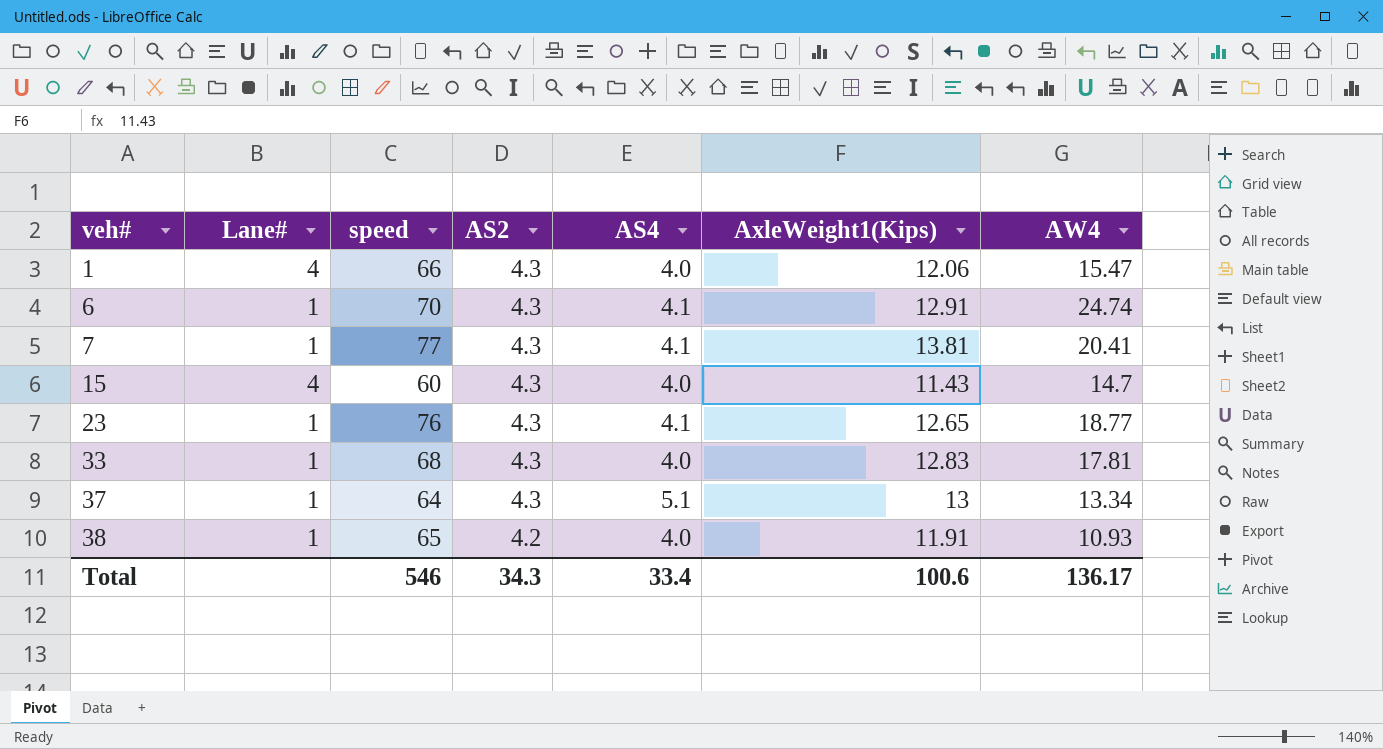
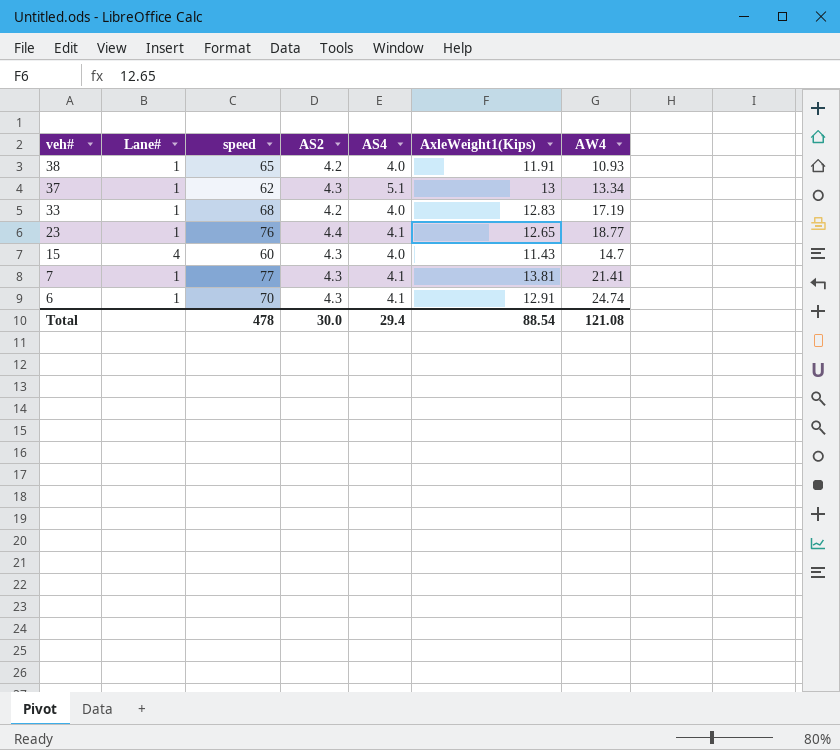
row order: veh# ascending -> veh# descending
row 1: 4 | 66 | 4.3 | 4.0 | 12.06 | 15.47 -> none
37 | speed: 64 -> 62
33 | AS2: 4.3 -> 4.2
33 | AW4: 17.81 -> 17.19
23 | AS2: 4.3 -> 4.4
7 | AW4: 20.41 -> 21.41
Total | speed: 546 -> 478
Total | AS2: 34.3 -> 30.0
Total | AS4: 33.4 -> 29.4
Total | AxleWeight1(Kips): 100.6 -> 88.54
Total | AW4: 136.17 -> 121.08

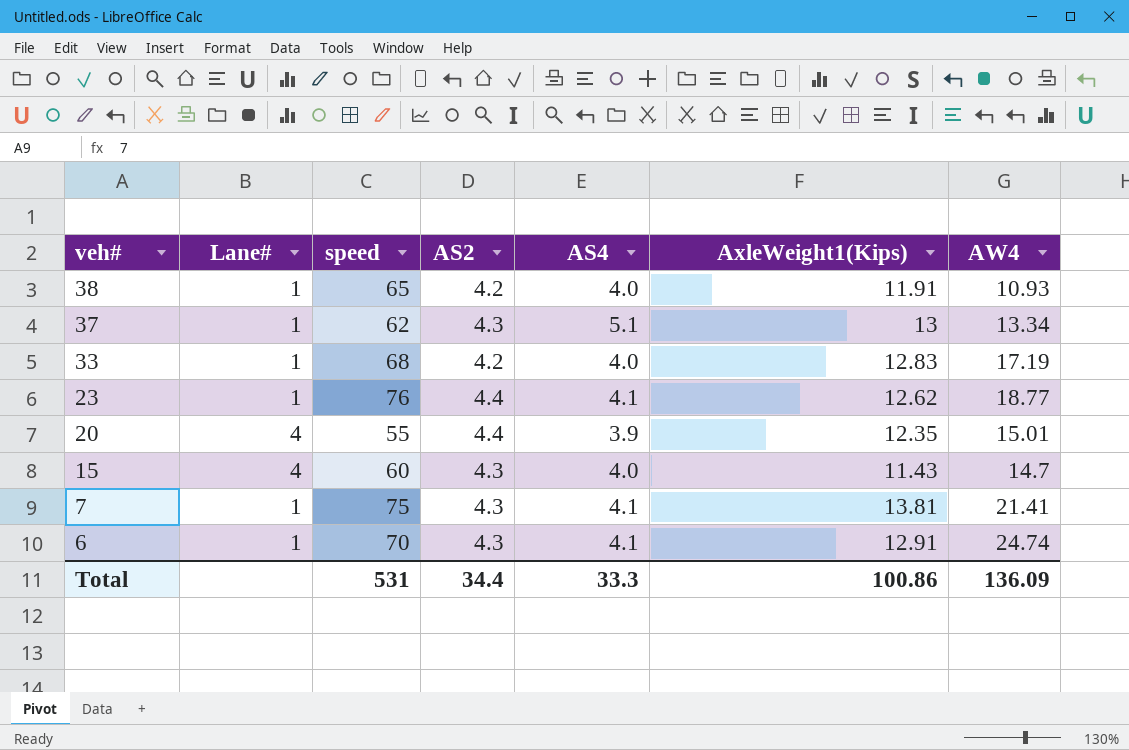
23 | AxleWeight1(Kips): 12.65 -> 12.62
row 20: none -> 4 | 55 | 4.4 | 3.9 | 12.35 | 15.01
7 | speed: 77 -> 75
Total | speed: 478 -> 531
Total | AS2: 30.0 -> 34.4
Total | AS4: 29.4 -> 33.3
Total | AxleWeight1(Kips): 88.54 -> 100.86
Total | AW4: 121.08 -> 136.09

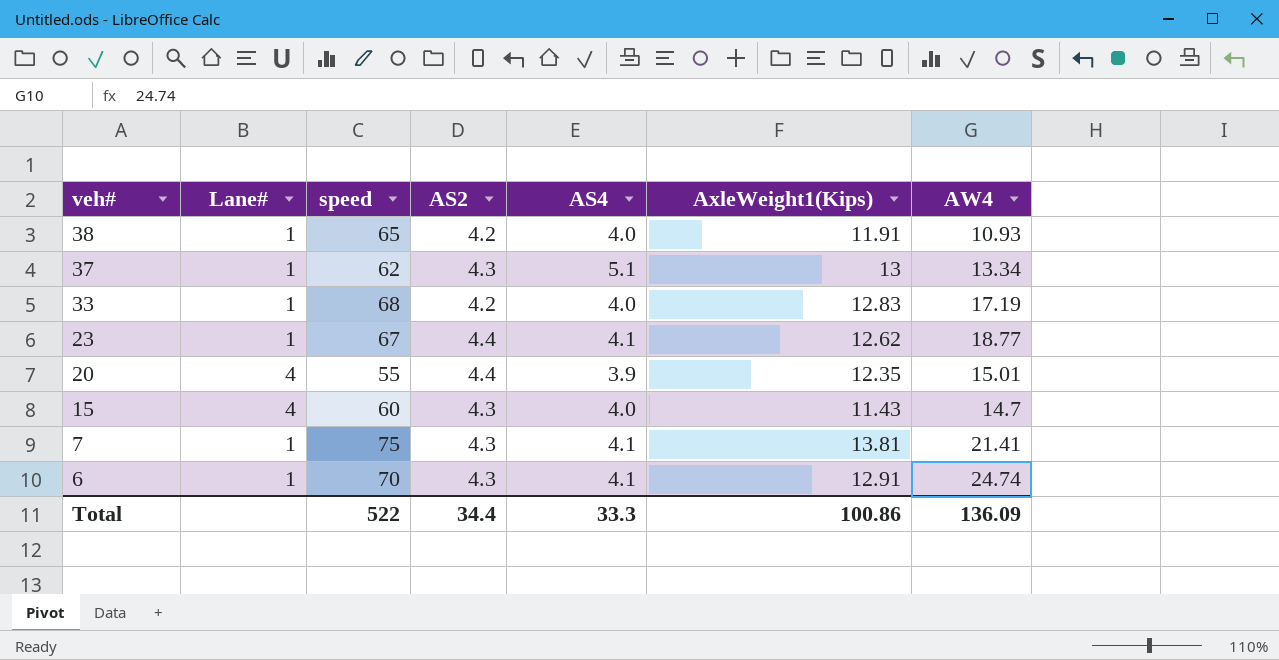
23 | speed: 76 -> 67
Total | speed: 531 -> 522

